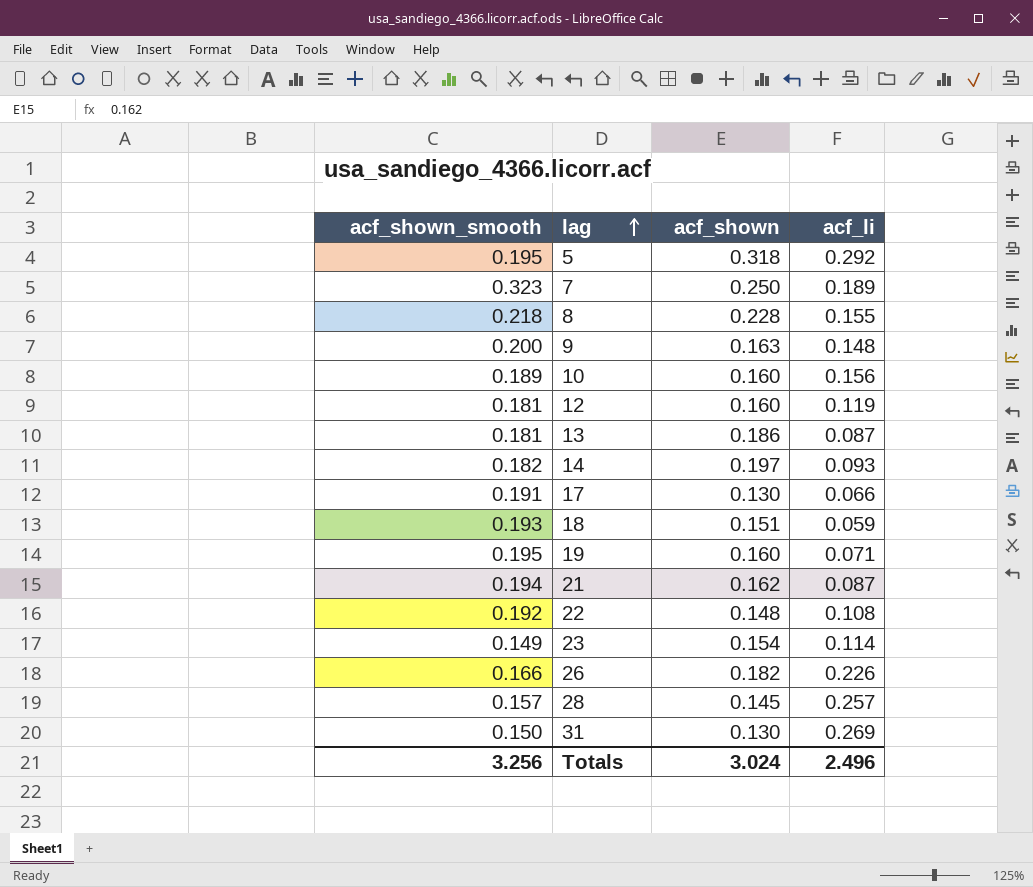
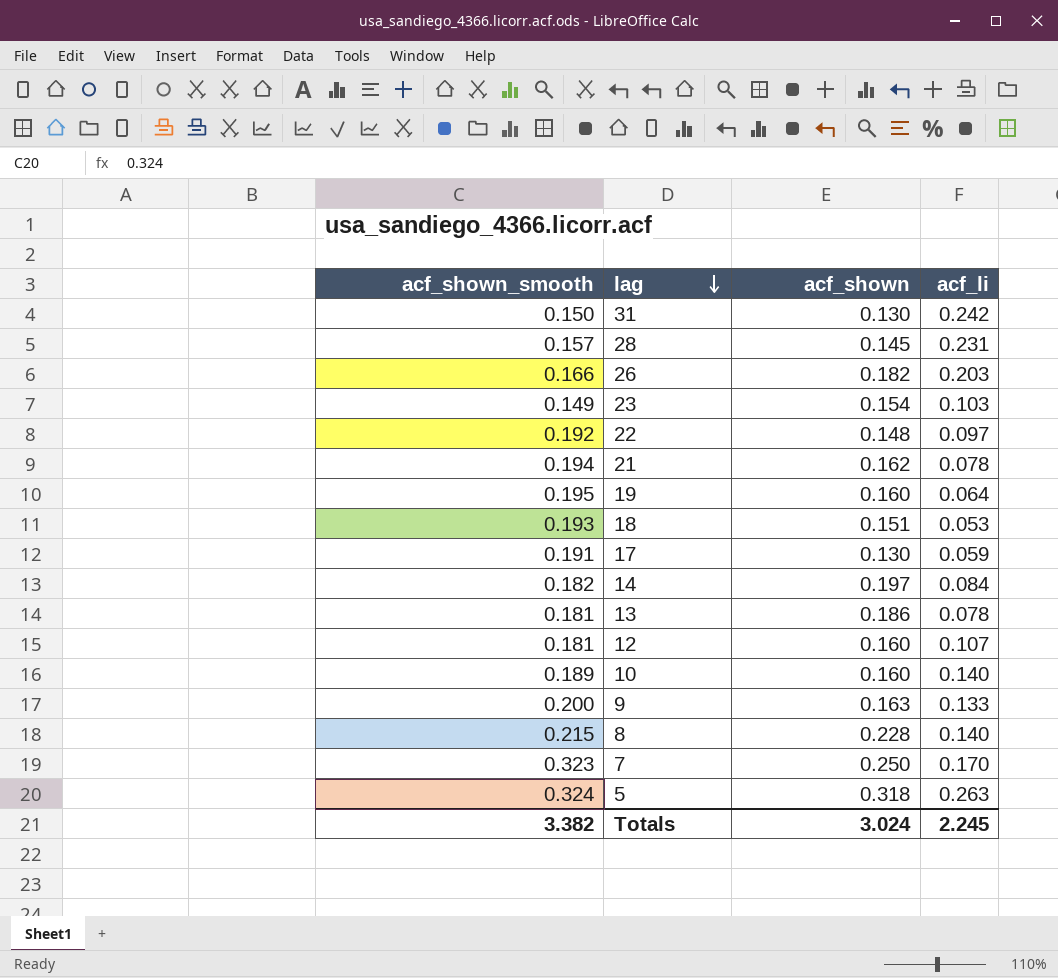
row order: lag ascending -> lag descending
31 | acf_li: 0.269 -> 0.242
28 | acf_li: 0.257 -> 0.231
26 | acf_li: 0.226 -> 0.203
23 | acf_li: 0.114 -> 0.103
22 | acf_li: 0.108 -> 0.097
21 | acf_li: 0.087 -> 0.078
19 | acf_li: 0.071 -> 0.064
18 | acf_li: 0.059 -> 0.053
17 | acf_li: 0.066 -> 0.059
14 | acf_li: 0.093 -> 0.084
13 | acf_li: 0.087 -> 0.078
12 | acf_li: 0.119 -> 0.107
10 | acf_li: 0.156 -> 0.140
9 | acf_li: 0.148 -> 0.133
8 | acf_shown_smooth: 0.218 -> 0.215
8 | acf_li: 0.155 -> 0.140
7 | acf_li: 0.189 -> 0.170
5 | acf_shown_smooth: 0.195 -> 0.324
5 | acf_li: 0.292 -> 0.263
Totals | acf_shown_smooth: 3.256 -> 3.382
Totals | acf_li: 2.496 -> 2.245

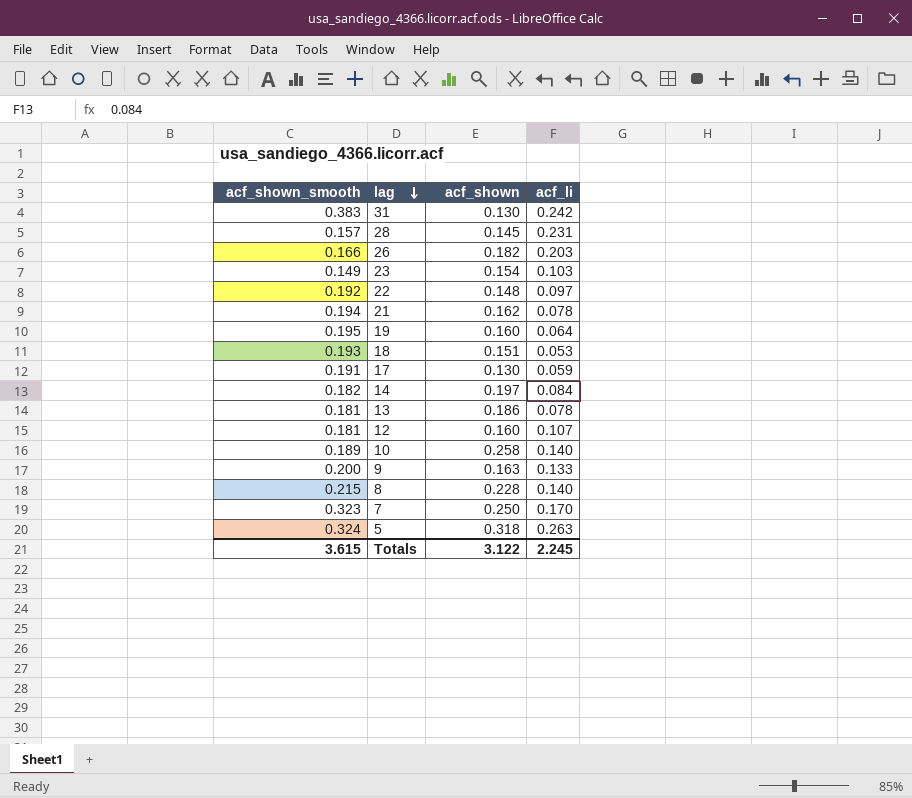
31 | acf_shown_smooth: 0.150 -> 0.383
10 | acf_shown: 0.160 -> 0.258
Totals | acf_shown_smooth: 3.382 -> 3.615
Totals | acf_shown: 3.024 -> 3.122

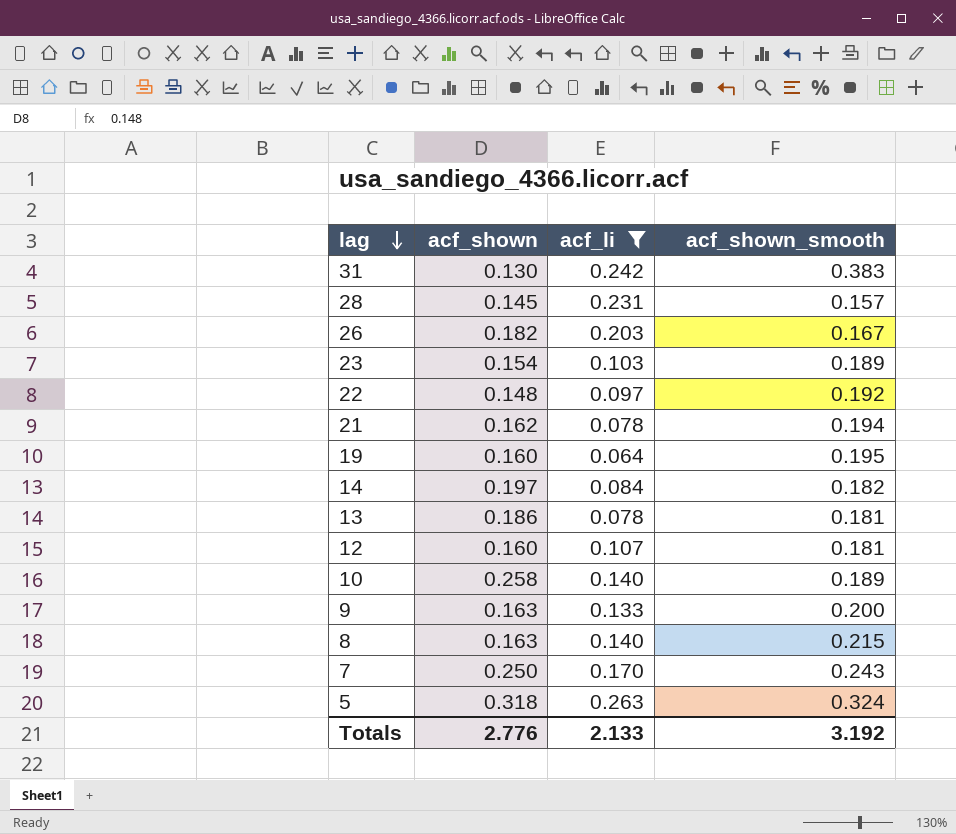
filter: none -> acf_li >= 0.064
column acf_shown_smooth | position: 1 -> 4
26 | acf_shown_smooth: 0.166 -> 0.167
23 | acf_shown_smooth: 0.149 -> 0.189
8 | acf_shown: 0.228 -> 0.163
7 | acf_shown_smooth: 0.323 -> 0.243
Totals | acf_shown: 3.122 -> 2.776
Totals | acf_li: 2.245 -> 2.133
Totals | acf_shown_smooth: 3.615 -> 3.192

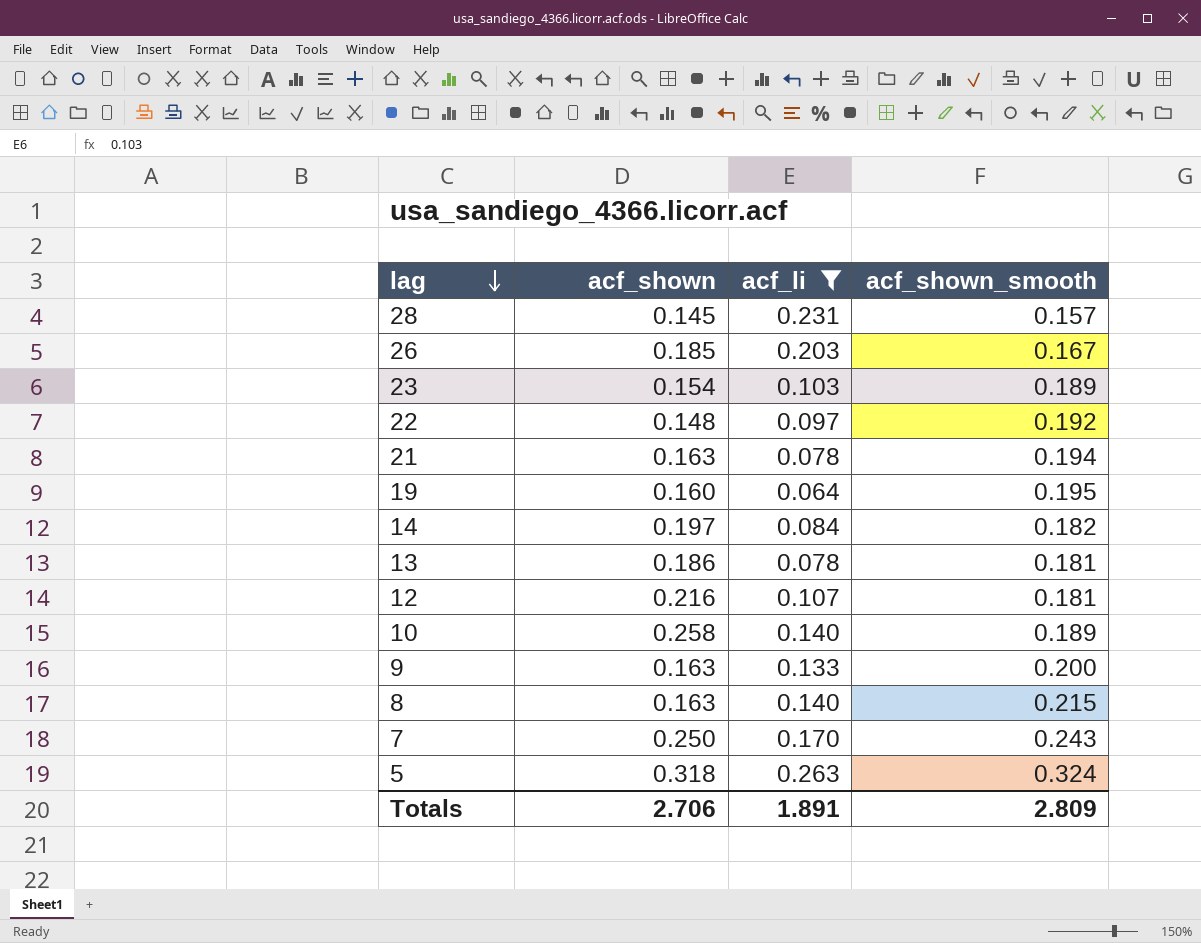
row 31: 0.130 | 0.242 | 0.383 -> none
26 | acf_shown: 0.182 -> 0.185
21 | acf_shown: 0.162 -> 0.163
12 | acf_shown: 0.160 -> 0.216
Totals | acf_shown: 2.776 -> 2.706
Totals | acf_li: 2.133 -> 1.891
Totals | acf_shown_smooth: 3.192 -> 2.809

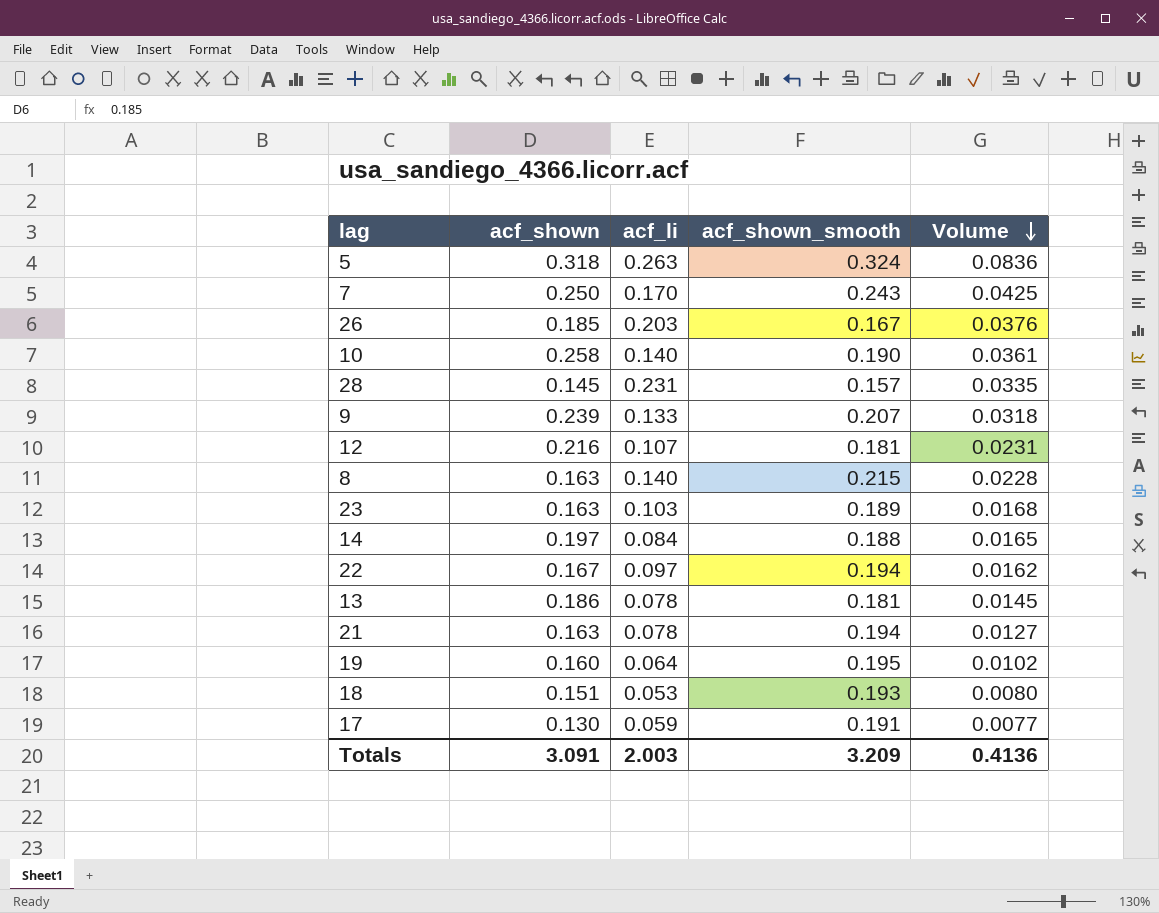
filter: acf_li >= 0.064 -> none
row order: lag descending -> Volume descending
column Volume | formula: none -> [acf_shown] * [acf_li]
10 | acf_shown_smooth: 0.189 -> 0.190
9 | acf_shown: 0.163 -> 0.239
9 | acf_shown_smooth: 0.200 -> 0.207
23 | acf_shown: 0.154 -> 0.163
14 | acf_shown_smooth: 0.182 -> 0.188
22 | acf_shown: 0.148 -> 0.167
22 | acf_shown_smooth: 0.192 -> 0.194
Totals | acf_shown: 2.706 -> 3.091
Totals | acf_li: 1.891 -> 2.003
Totals | acf_shown_smooth: 2.809 -> 3.209

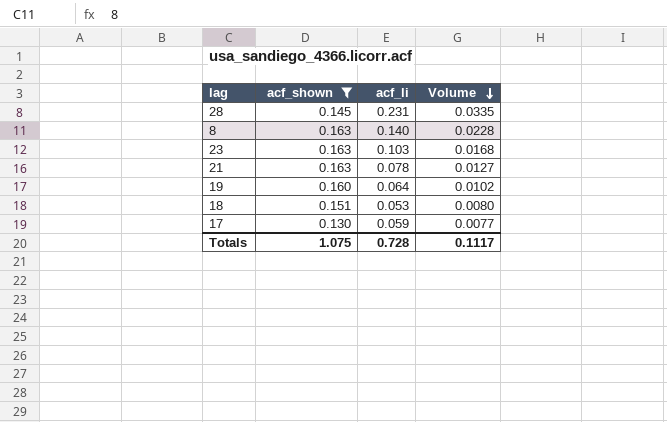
filter: none -> acf_shown <= 0.163
column acf_shown_smooth | position: 4 -> none
Totals | acf_shown: 3.091 -> 1.075
Totals | acf_li: 2.003 -> 0.728
Totals | Volume: 0.4136 -> 0.1117

